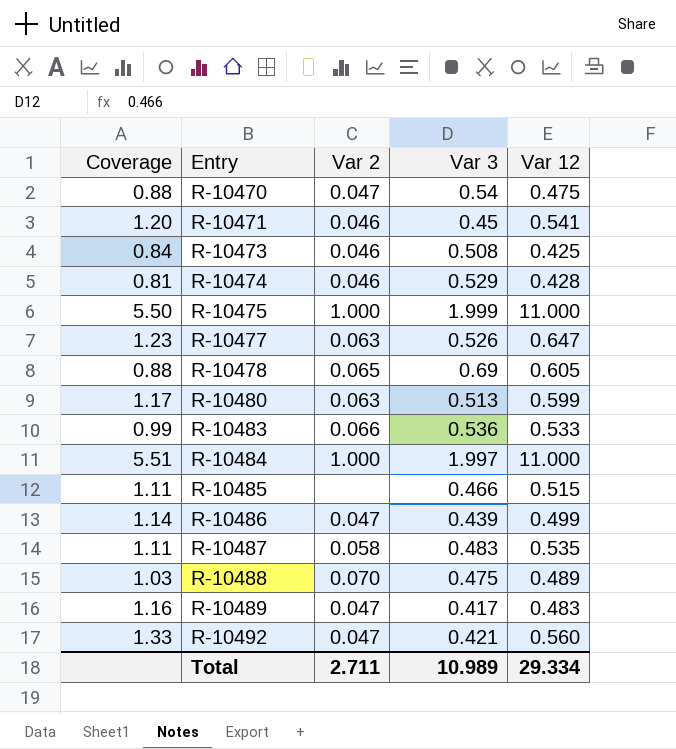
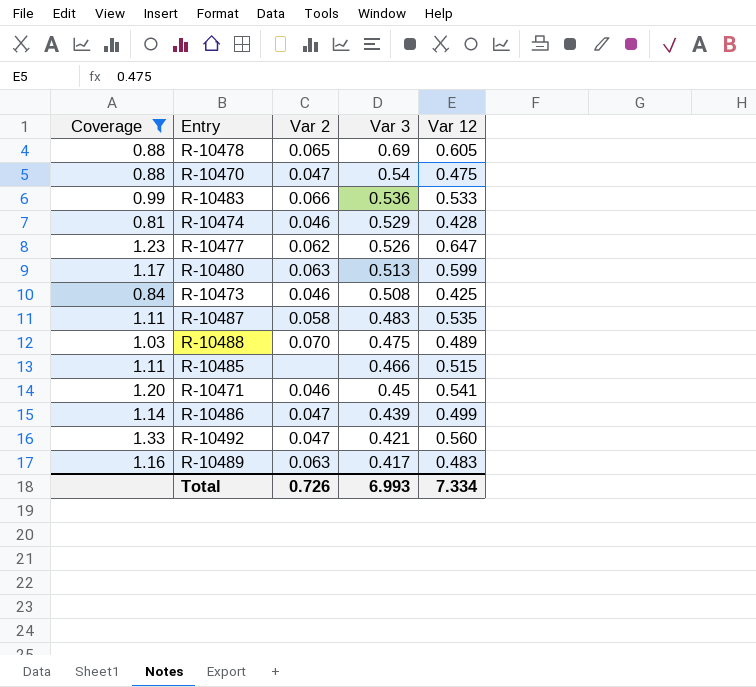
filter: none -> Coverage <= 1.33
row order: Entry ascending -> Var 3 descending
R-10477 | Var 2: 0.063 -> 0.062
R-10489 | Var 2: 0.047 -> 0.063
Total | Var 2: 2.711 -> 0.726
Total | Var 3: 10.989 -> 6.993
Total | Var 12: 29.334 -> 7.334

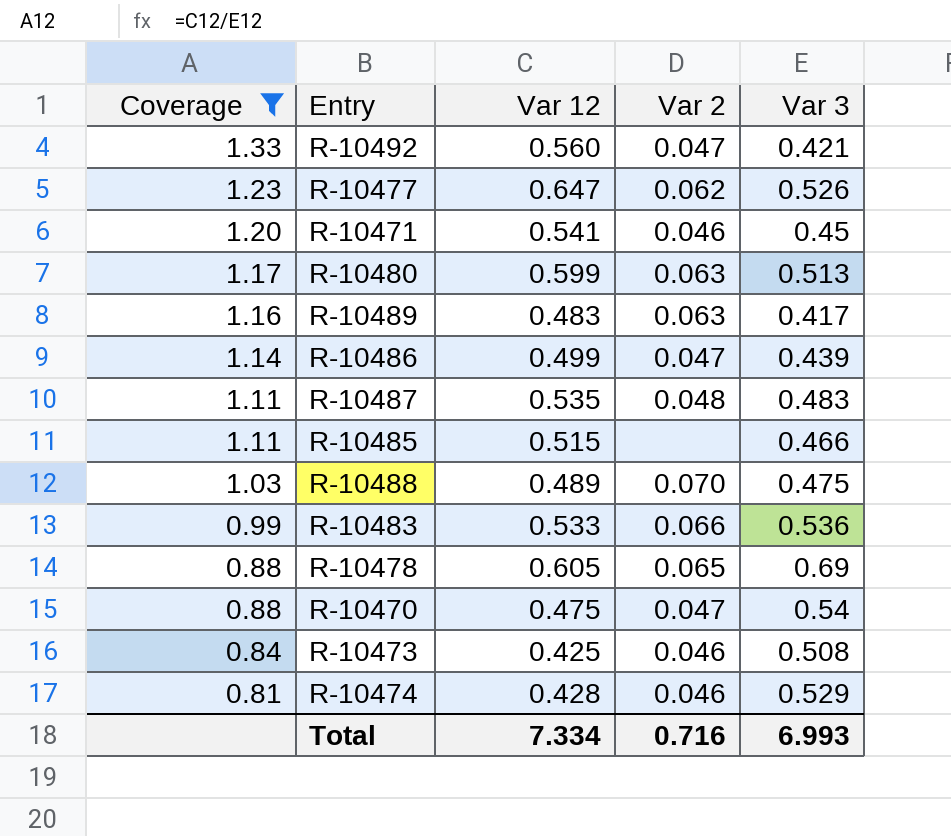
row order: Var 3 descending -> Coverage descending
column Var 12 | position: 5 -> 3
R-10487 | Var 2: 0.058 -> 0.048
Total | Var 2: 0.726 -> 0.716

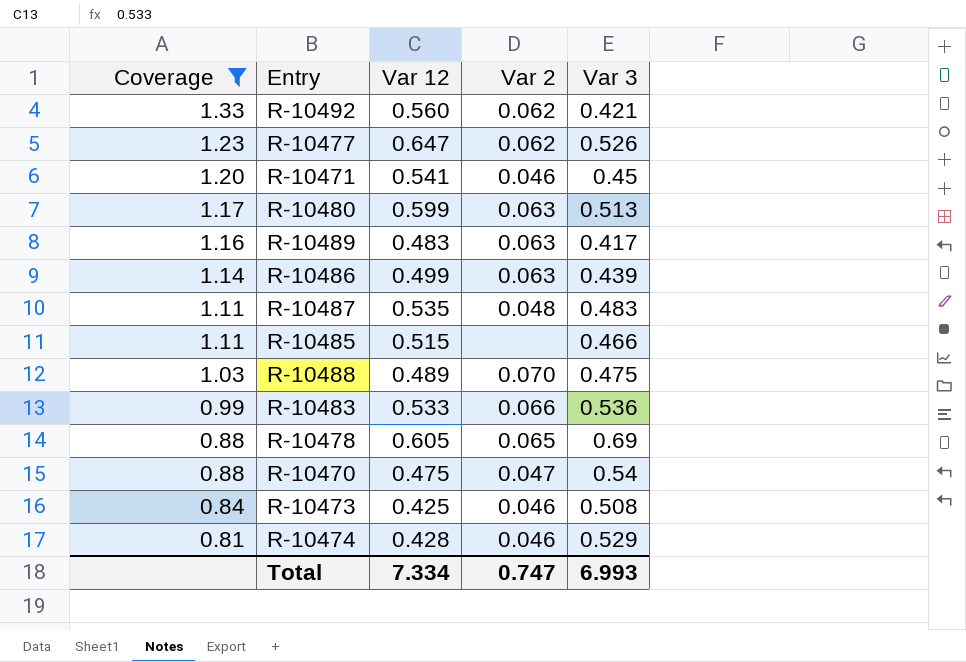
R-10492 | Var 2: 0.047 -> 0.062
R-10486 | Var 2: 0.047 -> 0.063
Total | Var 2: 0.716 -> 0.747

